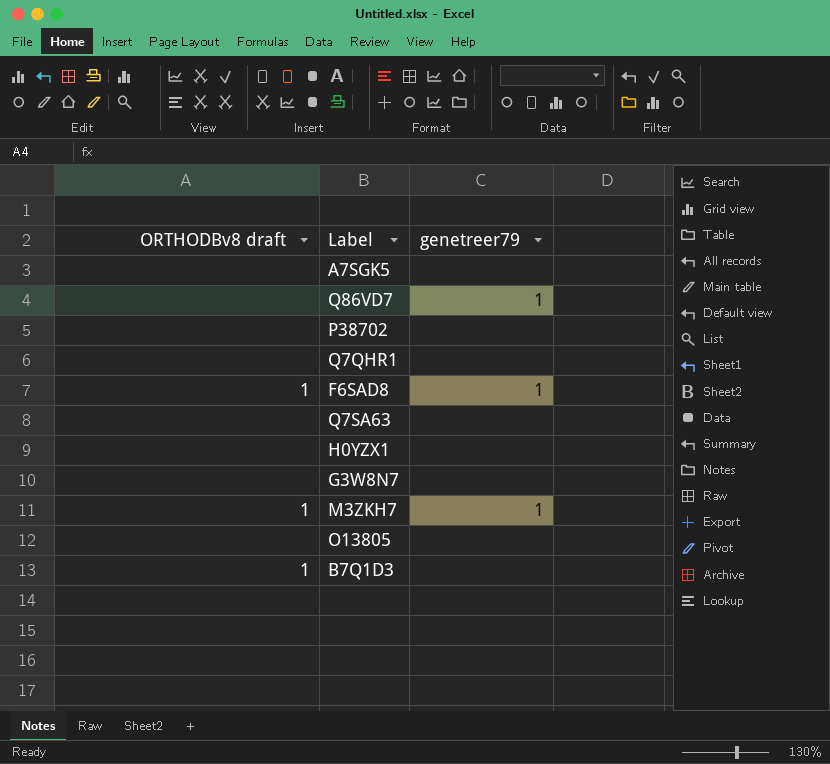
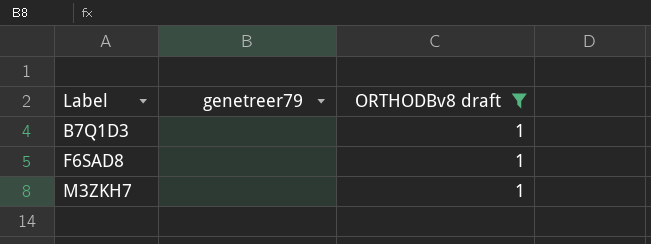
filter: none -> ORTHODBv8 draft = 1
row order: none -> Label ascending
column ORTHODBv8 draft | position: 1 -> 3
F6SAD8 | genetreer79: 1 -> none
M3ZKH7 | genetreer79: 1 -> none

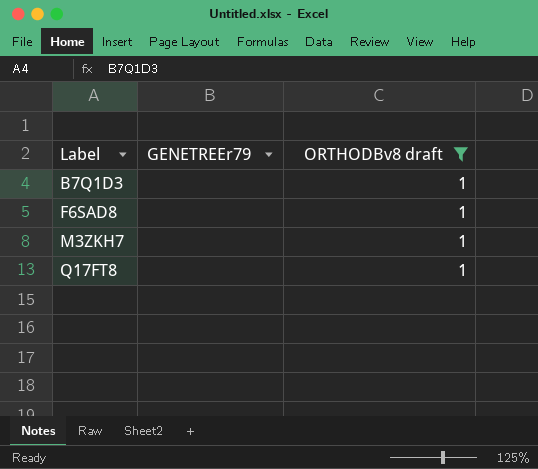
column name: genetreer79 -> GENETREEr79
row Q17FT8: none -> none | 1

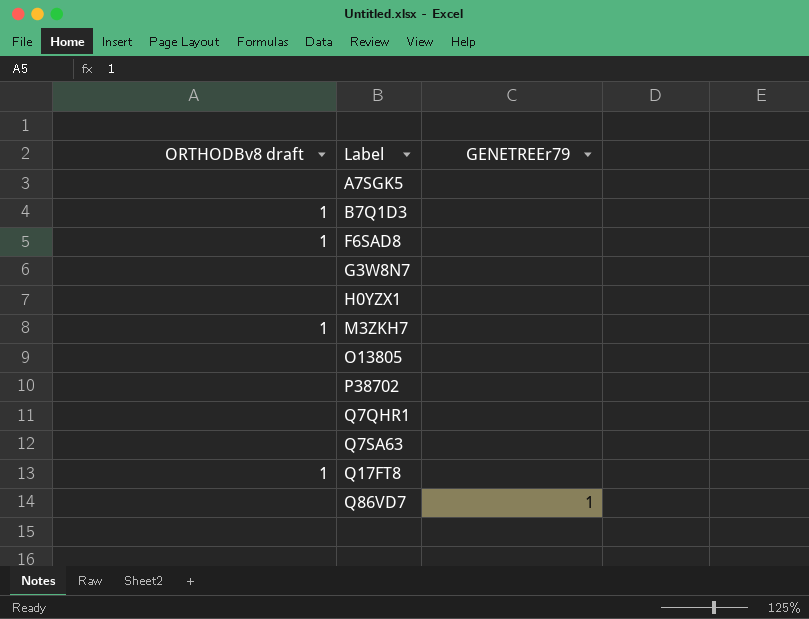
filter: ORTHODBv8 draft = 1 -> none
column ORTHODBv8 draft | position: 3 -> 1

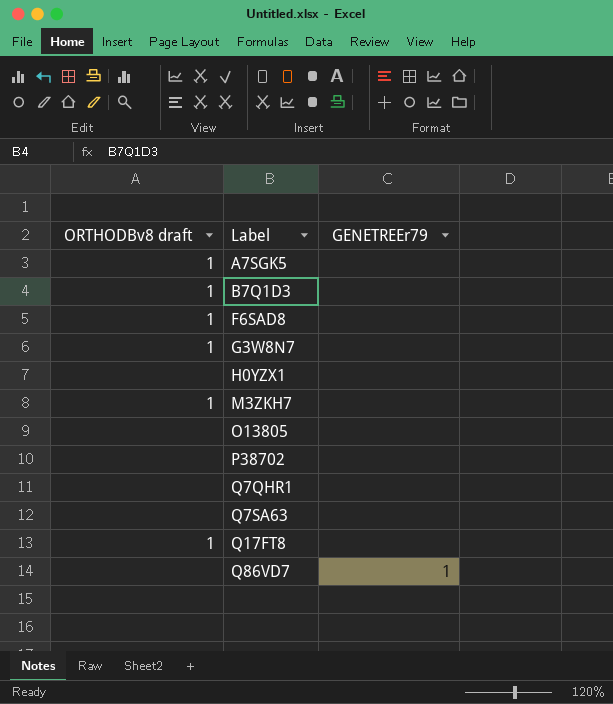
A7SGK5 | ORTHODBv8 draft: none -> 1
G3W8N7 | ORTHODBv8 draft: none -> 1

